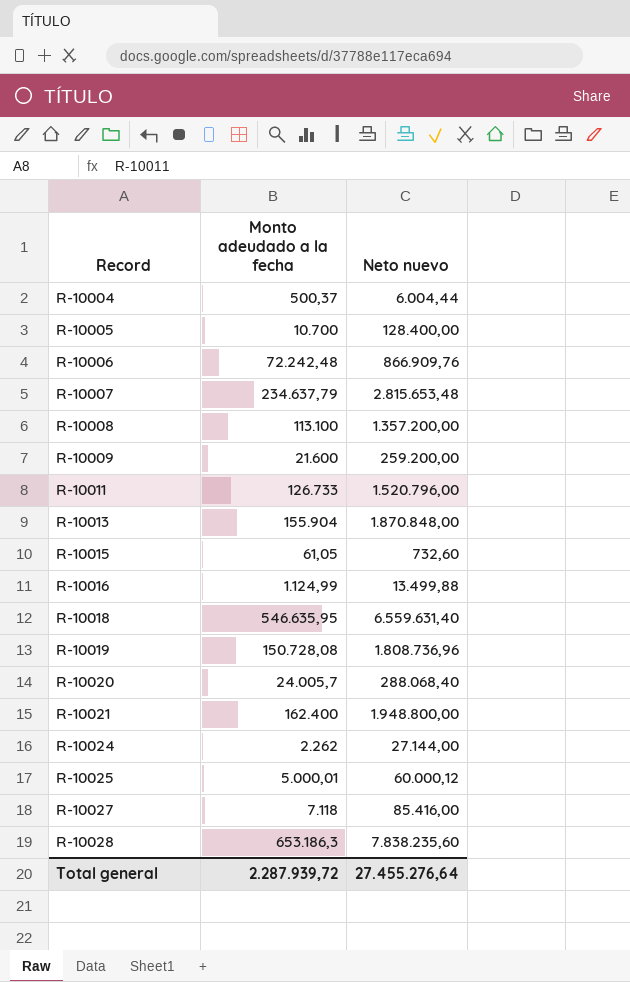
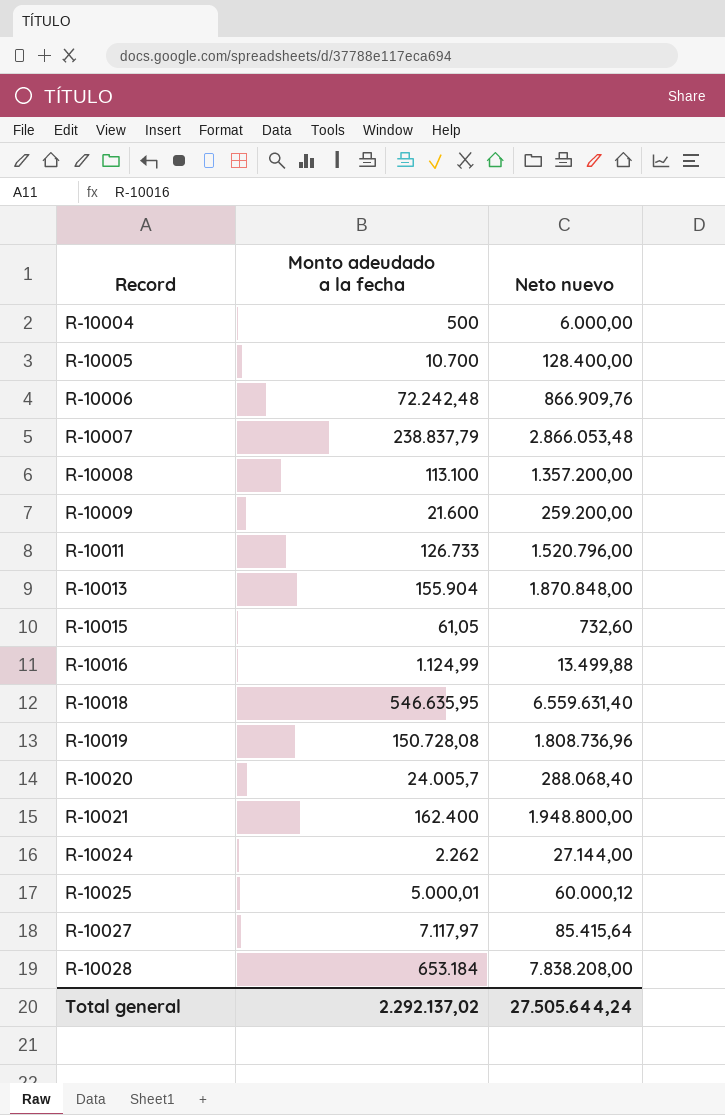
R-10004 | Monto adeudado a la fecha: 500,37 -> 500
R-10004 | Neto nuevo: 6.004,44 -> 6.000,00
R-10007 | Monto adeudado a la fecha: 234.637,79 -> 238.837,79
R-10007 | Neto nuevo: 2.815.653,48 -> 2.866.053,48
R-10027 | Monto adeudado a la fecha: 7.118 -> 7.117,97
R-10027 | Neto nuevo: 85.416,00 -> 85.415,64
R-10028 | Monto adeudado a la fecha: 653.186,3 -> 653.184
R-10028 | Neto nuevo: 7.838.235,60 -> 7.838.208,00
Total general | Monto adeudado a la fecha: 2.287.939,72 -> 2.292.137,02
Total general | Neto nuevo: 27.455.276,64 -> 27.505.644,24

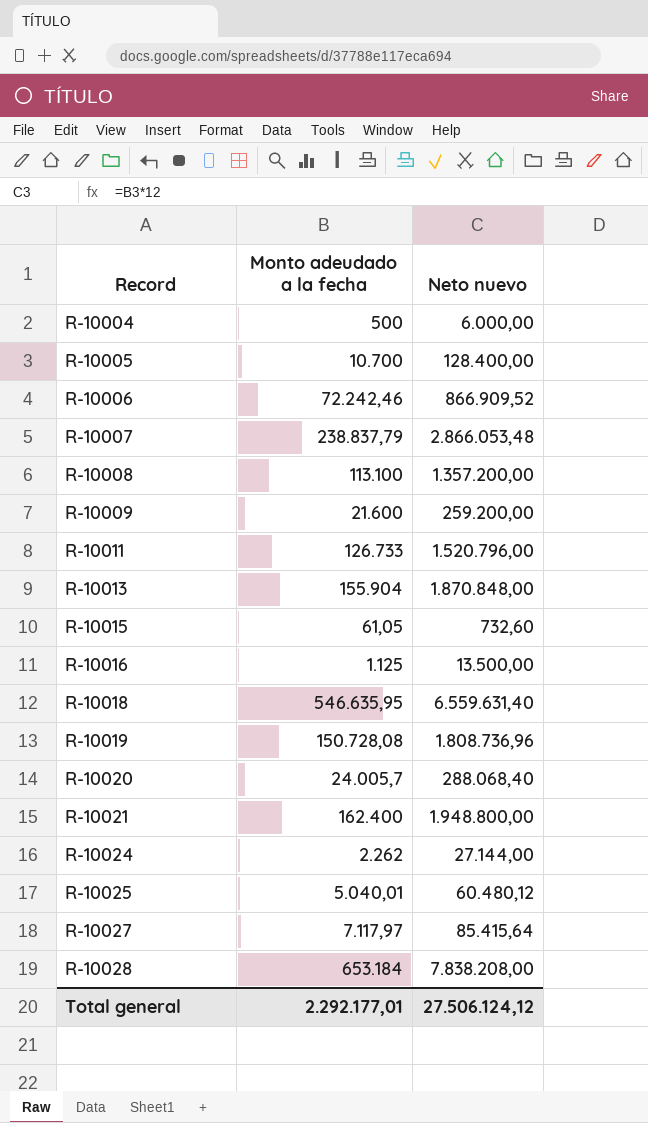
R-10006 | Monto adeudado a la fecha: 72.242,48 -> 72.242,46
R-10006 | Neto nuevo: 866.909,76 -> 866.909,52
R-10016 | Monto adeudado a la fecha: 1.124,99 -> 1.125
R-10016 | Neto nuevo: 13.499,88 -> 13.500,00
R-10025 | Monto adeudado a la fecha: 5.000,01 -> 5.040,01
R-10025 | Neto nuevo: 60.000,12 -> 60.480,12
Total general | Monto adeudado a la fecha: 2.292.137,02 -> 2.292.177,01
Total general | Neto nuevo: 27.505.644,24 -> 27.506.124,12

